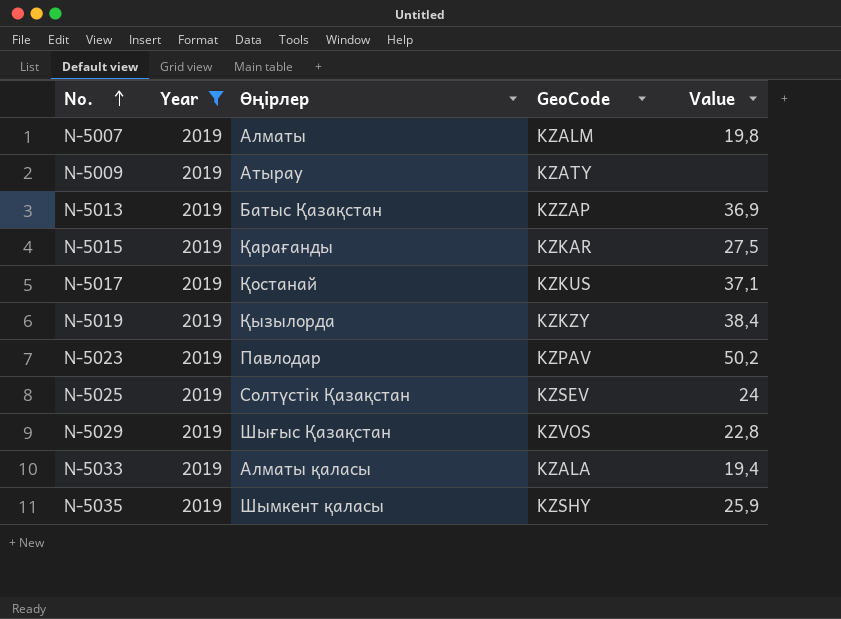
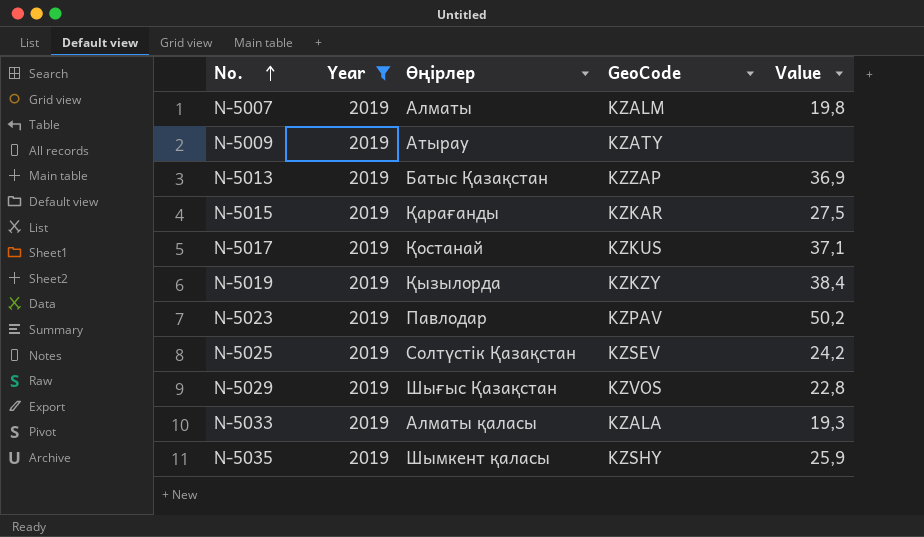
N-5025 | Value: 24 -> 24,2
N-5033 | Value: 19,4 -> 19,3

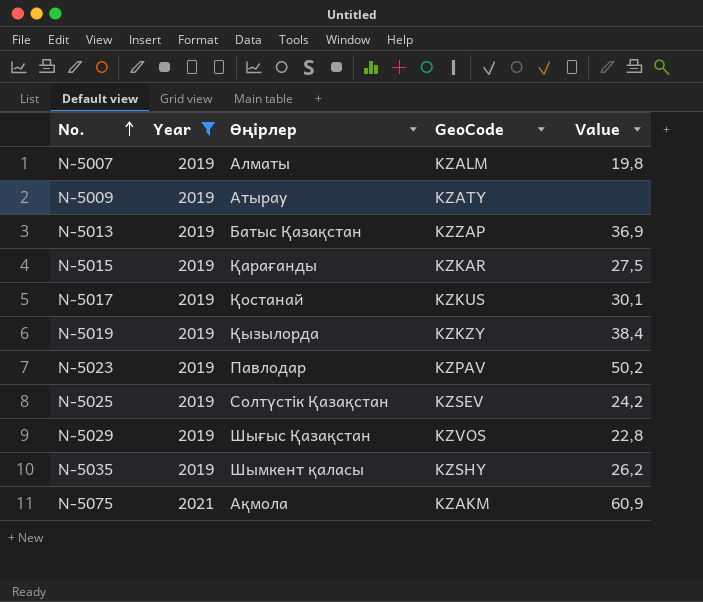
row N-5033: 2019 | Алматы қаласы | KZALA | 19,3 -> none
N-5017 | Value: 37,1 -> 30,1
N-5035 | Value: 25,9 -> 26,2
row N-5075: none -> 2021 | Ақмола | KZAKM | 60,9

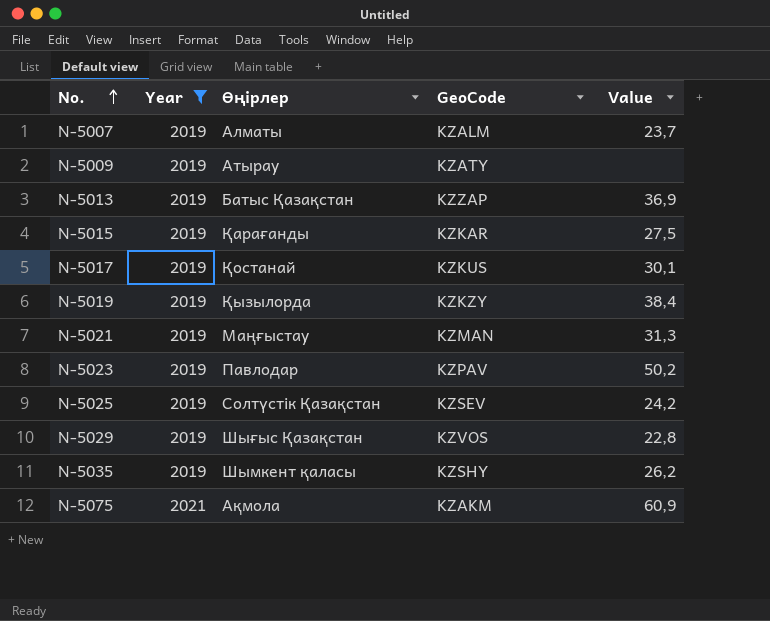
N-5007 | Value: 19,8 -> 23,7
row N-5021: none -> 2019 | Маңғыстау | KZMAN | 31,3

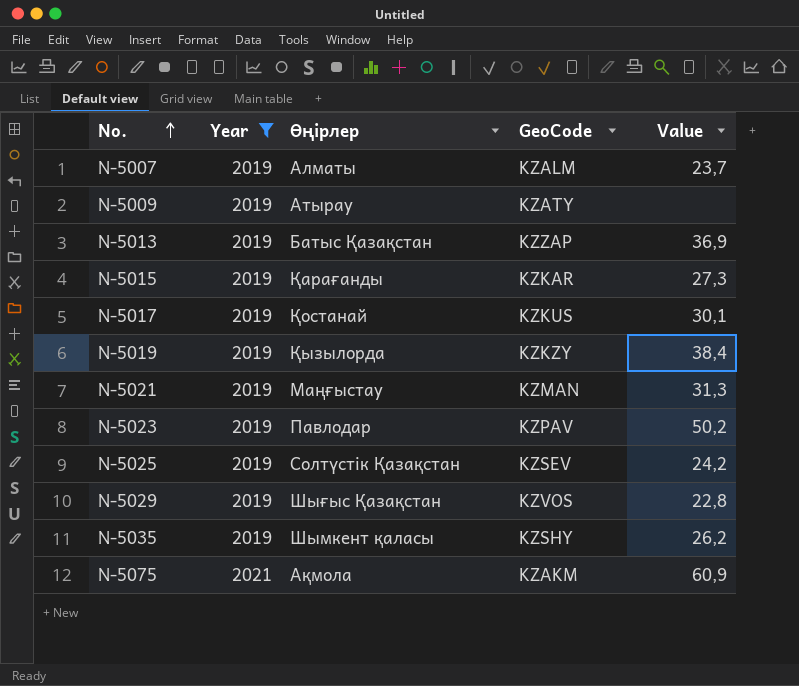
N-5015 | Value: 27,5 -> 27,3

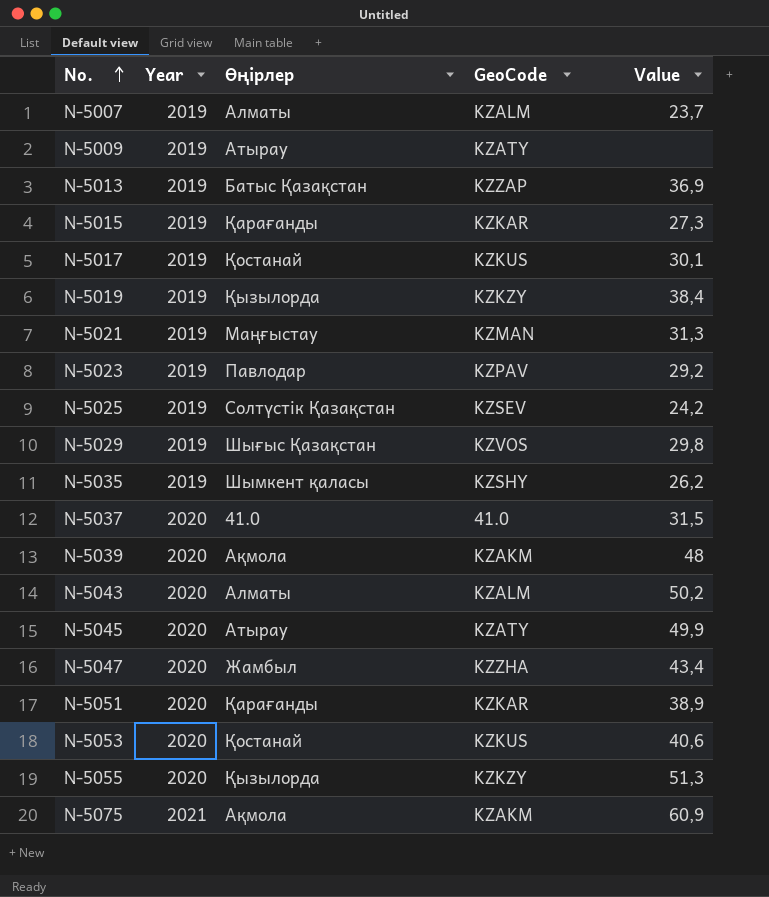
filter: Year != 2020 -> none
N-5023 | Value: 50,2 -> 29,2
N-5029 | Value: 22,8 -> 29,8

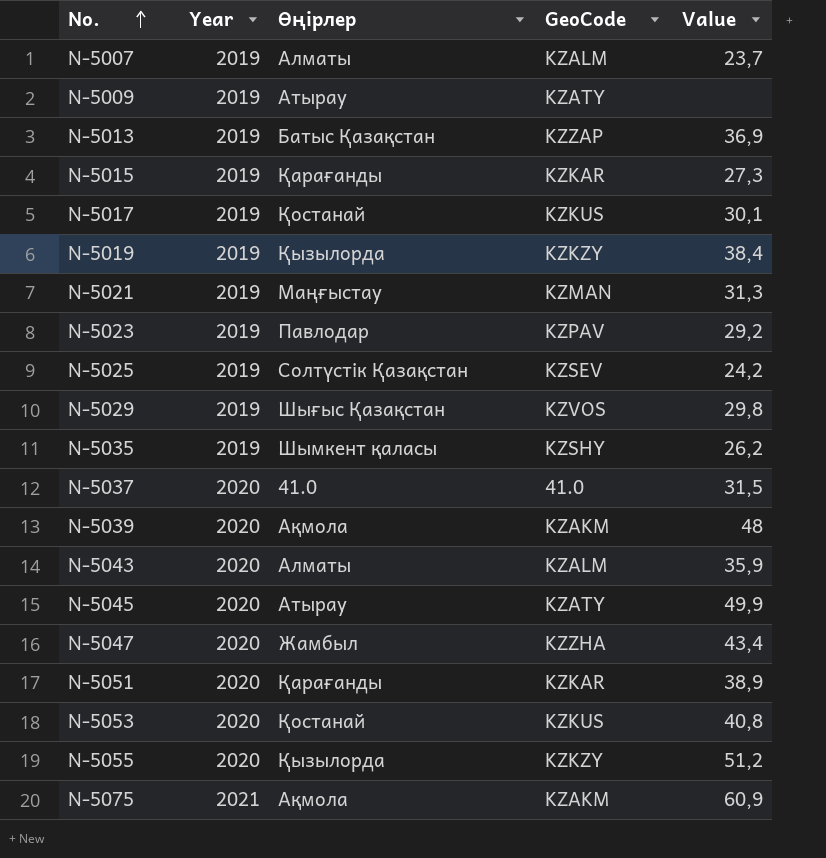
N-5043 | Value: 50,2 -> 35,9
N-5053 | Value: 40,6 -> 40,8
N-5055 | Value: 51,3 -> 51,2

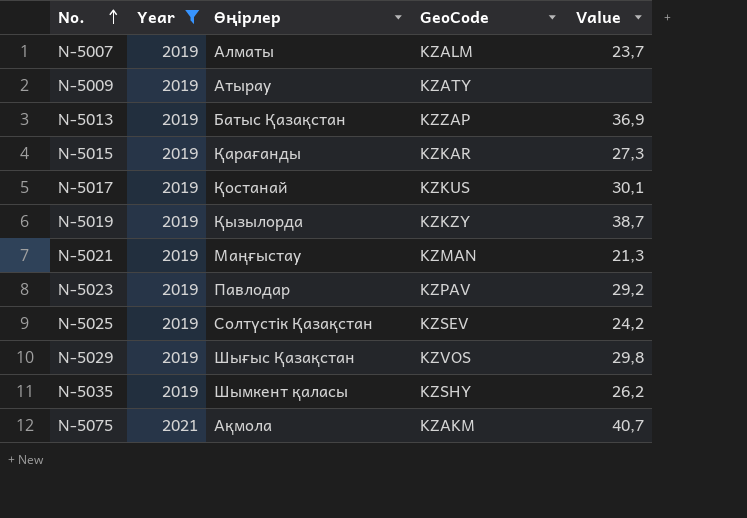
filter: none -> Year != 2020
N-5019 | Value: 38,4 -> 38,7
N-5021 | Value: 31,3 -> 21,3
N-5075 | Value: 60,9 -> 40,7

